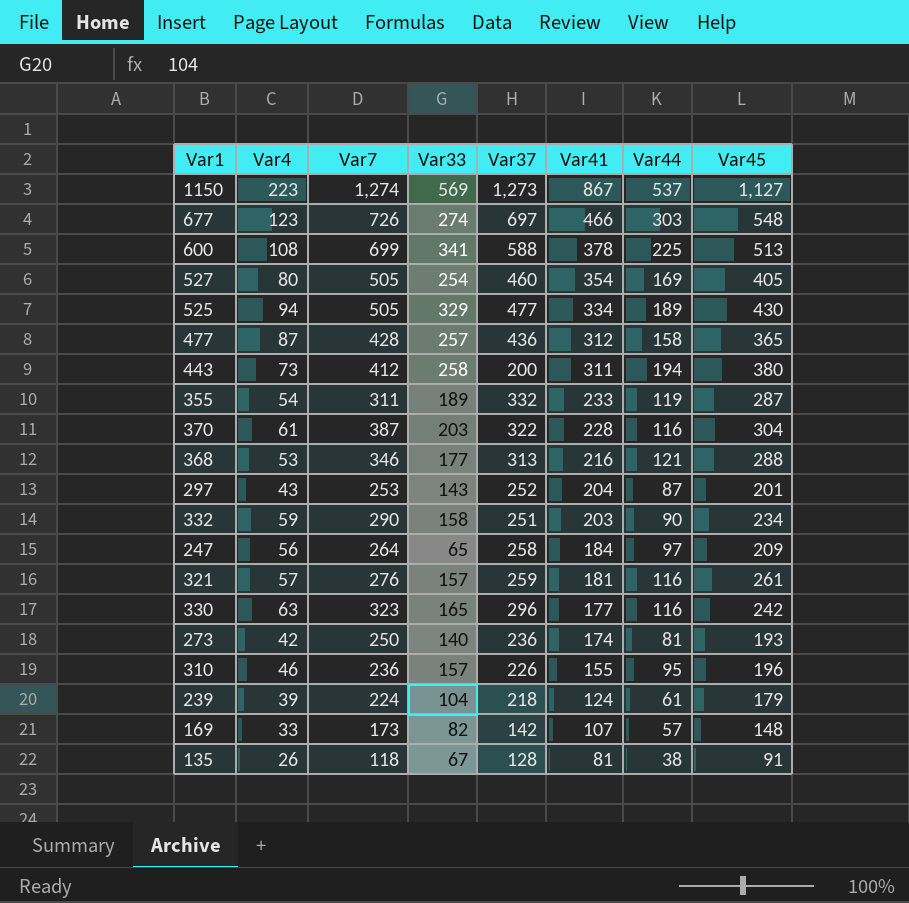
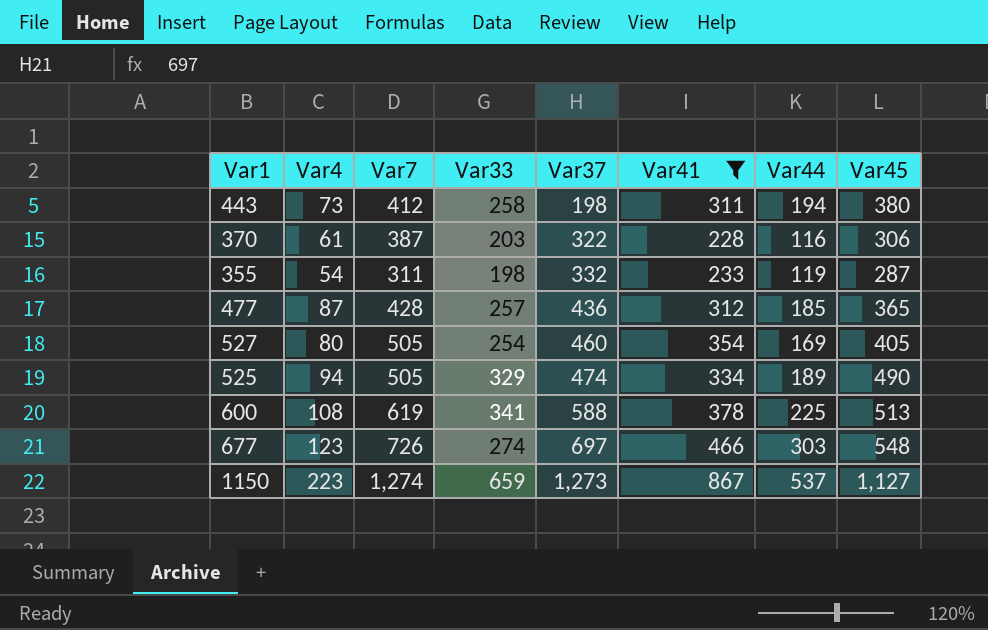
filter: none -> Var41 >= 228
row order: Var41 descending -> Var37 ascending
443 | Var37: 200 -> 198
370 | Var45: 304 -> 306
355 | Var33: 189 -> 198
477 | Var44: 158 -> 185
525 | Var37: 477 -> 474
525 | Var45: 430 -> 490
600 | Var7: 699 -> 619
1150 | Var33: 569 -> 659

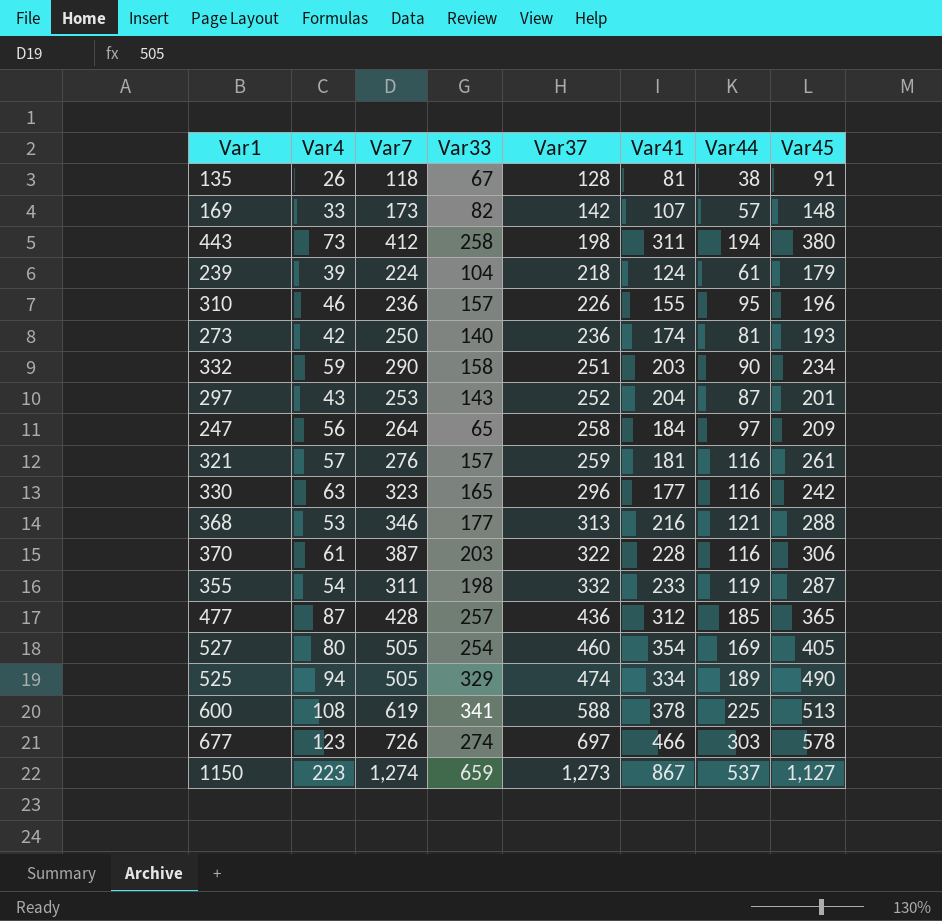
filter: Var41 >= 228 -> none
677 | Var45: 548 -> 578

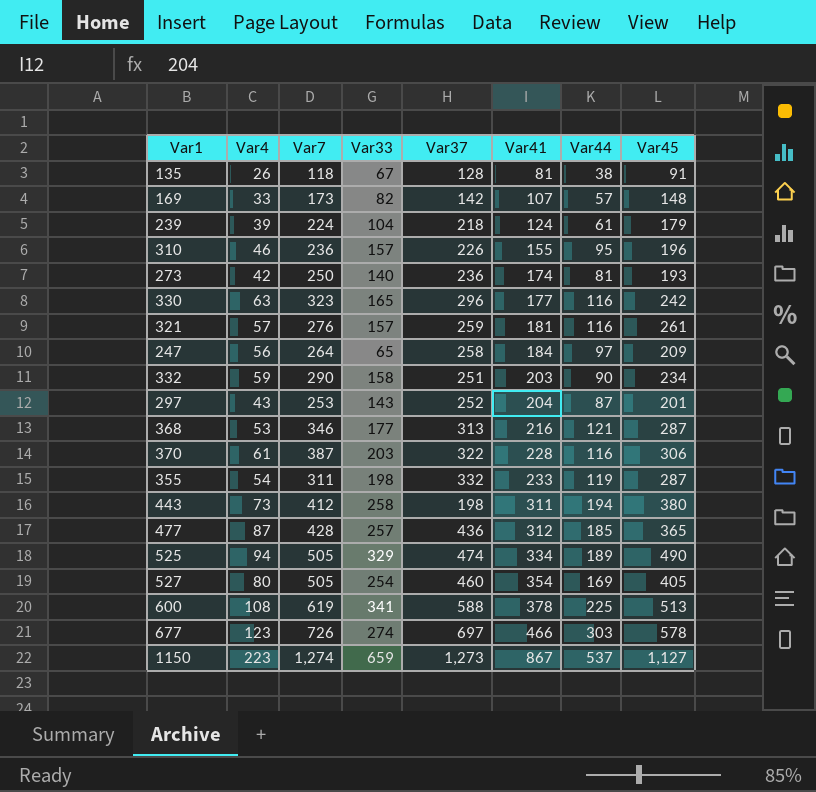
row order: Var37 ascending -> Var41 ascending
368 | Var45: 288 -> 287

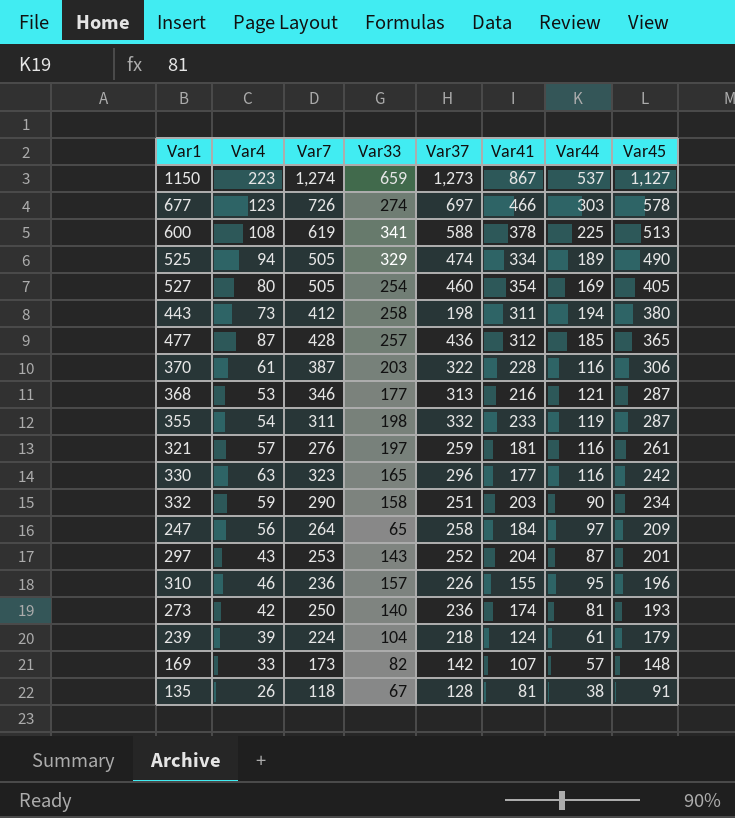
row order: Var41 ascending -> Var45 descending
321 | Var33: 157 -> 197

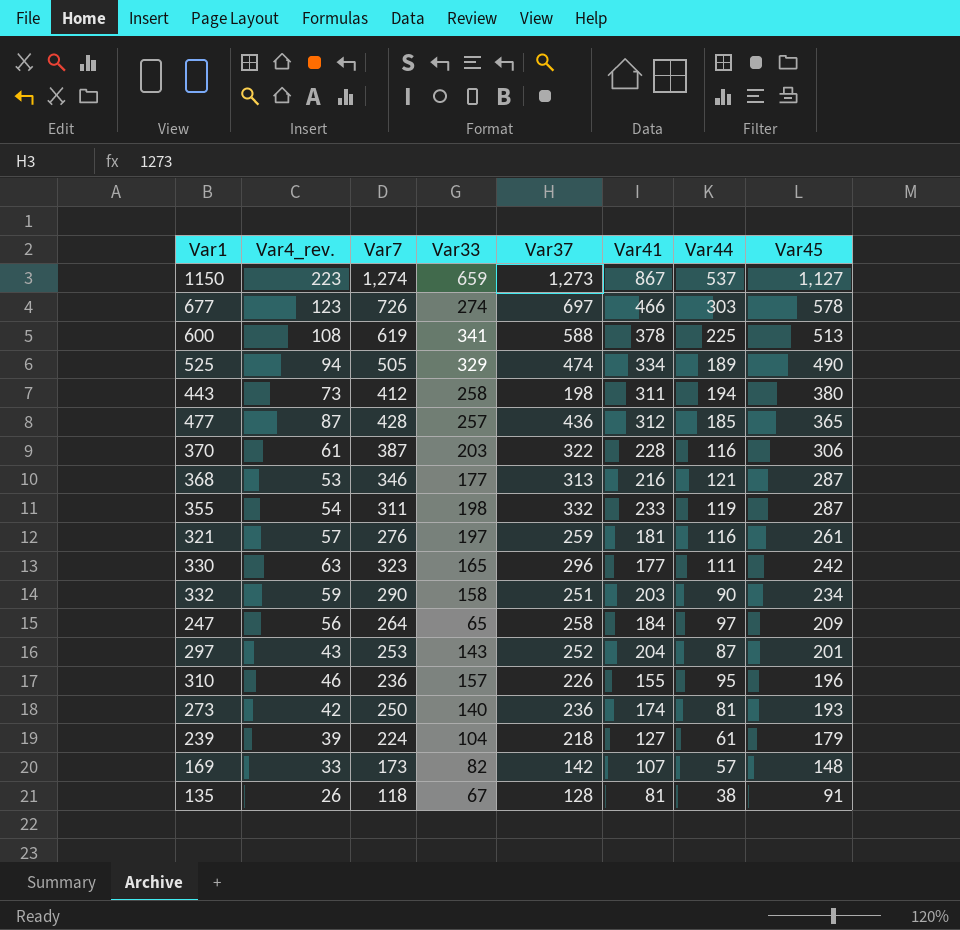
column name: Var4 -> Var4_rev.
row 527: 80 | 505 | 254 | 460 | 354 | 169 | 405 -> none
330 | Var44: 116 -> 111
239 | Var41: 124 -> 127

